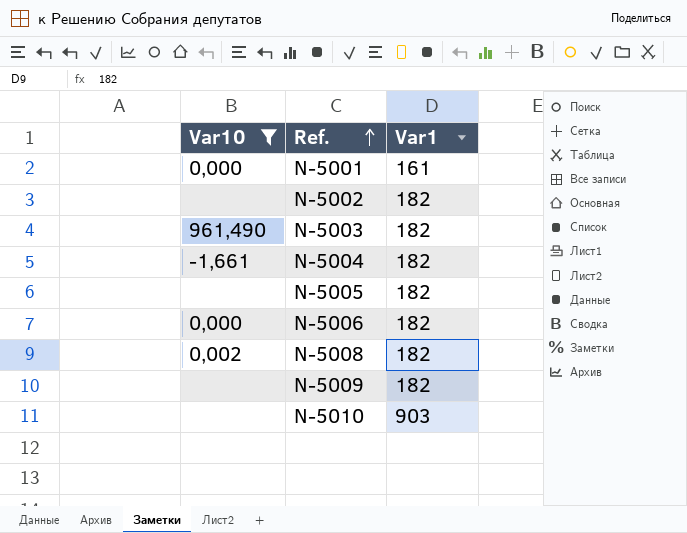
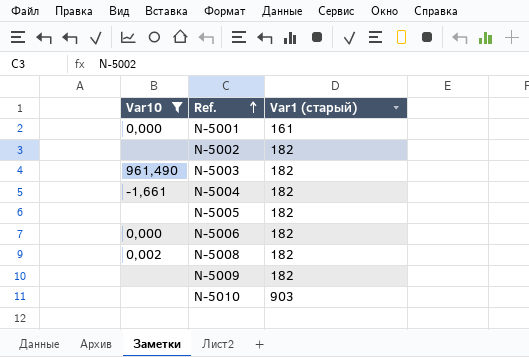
column name: Var1 -> Var1 (старый)

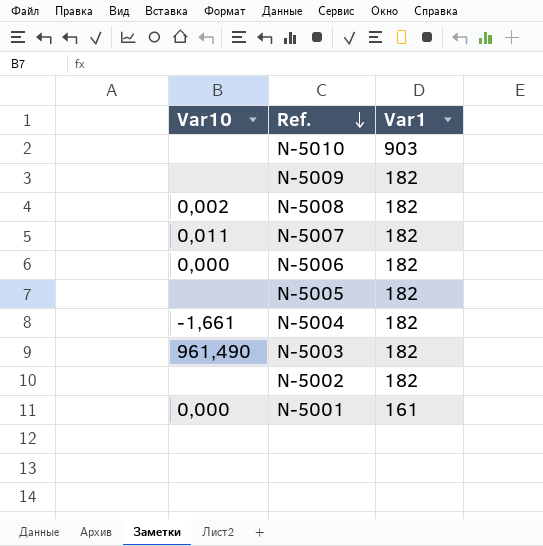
filter: Var10 != 0,011 -> none
row order: Ref. ascending -> Ref. descending
column name: Var1 (старый) -> Var1

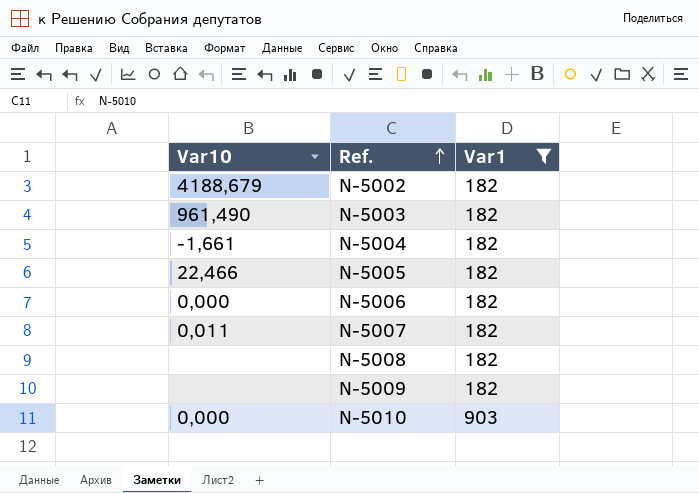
filter: none -> Var1 != 161
row order: Ref. descending -> Ref. ascending
N-5002 | Var10: none -> 4188,679
N-5005 | Var10: none -> 22,466
N-5008 | Var10: 0,002 -> none
N-5010 | Var10: none -> 0,000

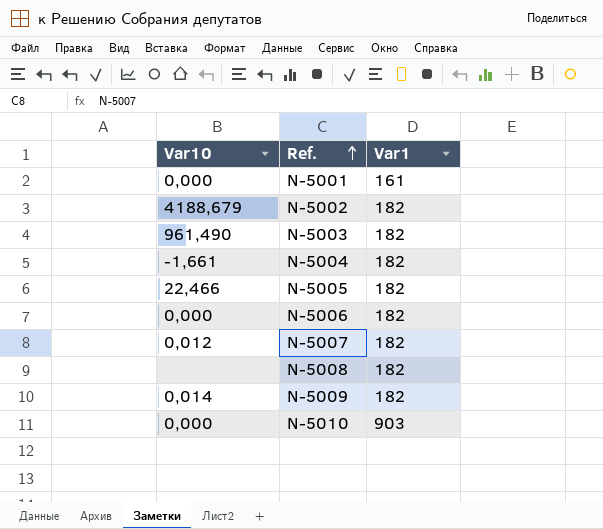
filter: Var1 != 161 -> none
N-5007 | Var10: 0,011 -> 0,012
N-5009 | Var10: none -> 0,014

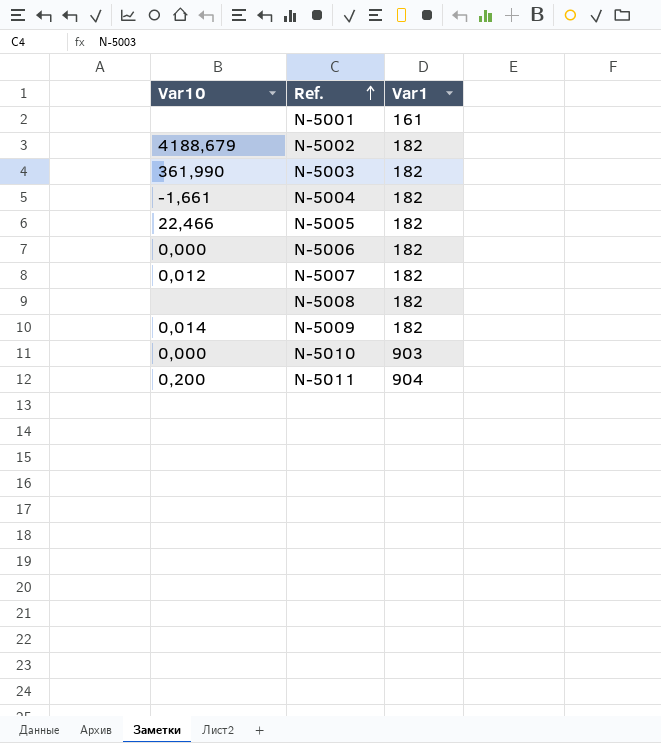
N-5001 | Var10: 0,000 -> none
N-5003 | Var10: 961,490 -> 361,990
row N-5011: none -> 0,200 | 904

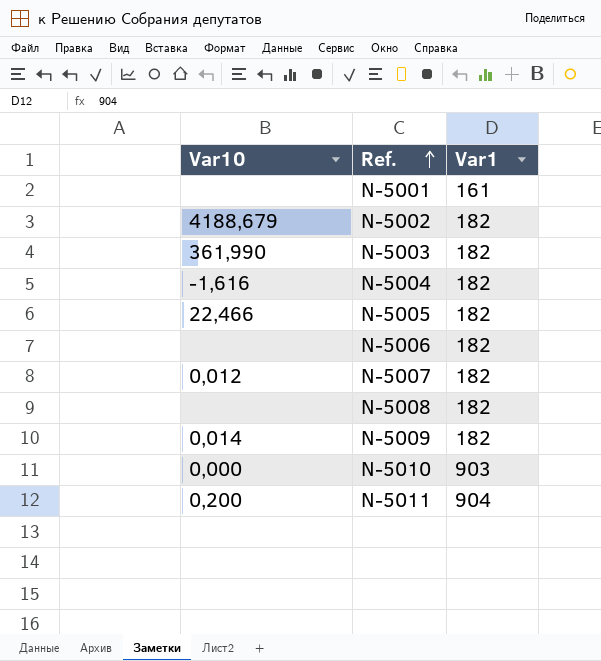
N-5004 | Var10: -1,661 -> -1,616
N-5006 | Var10: 0,000 -> none

